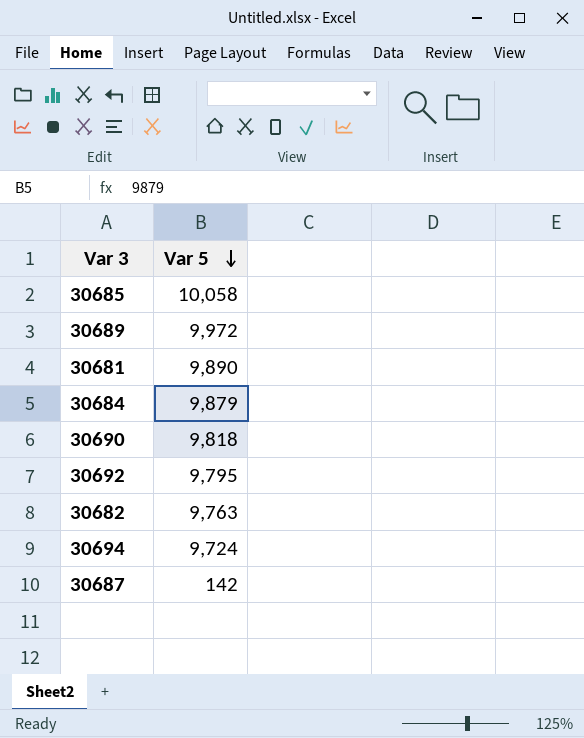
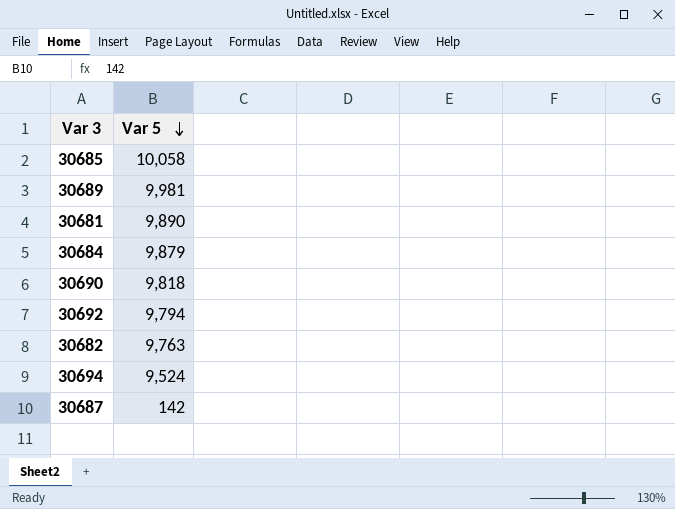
30689 | Var 5: 9,972 -> 9,981
30692 | Var 5: 9,795 -> 9,794
30694 | Var 5: 9,724 -> 9,524

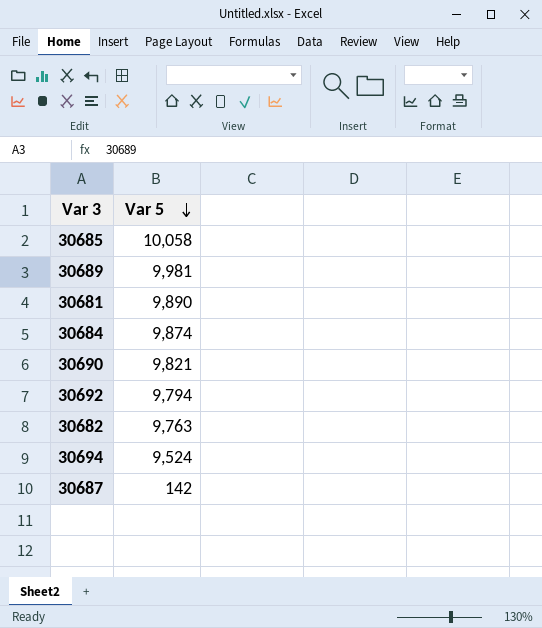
30684 | Var 5: 9,879 -> 9,874
30690 | Var 5: 9,818 -> 9,821

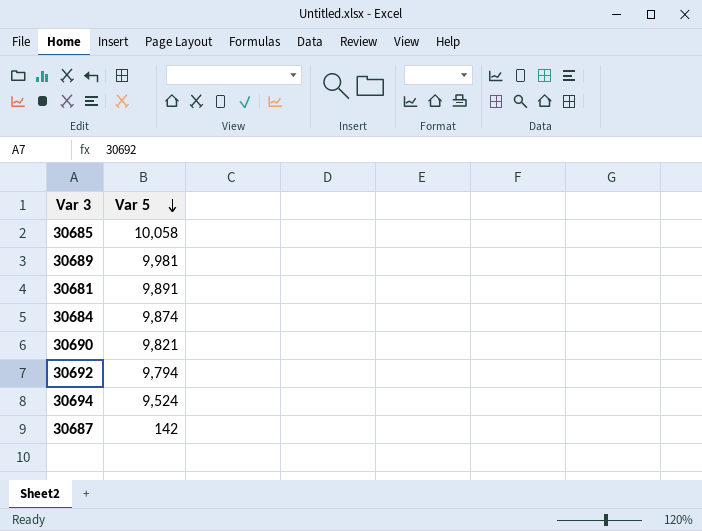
row 30682: 9,763 -> none
30681 | Var 5: 9,890 -> 9,891

